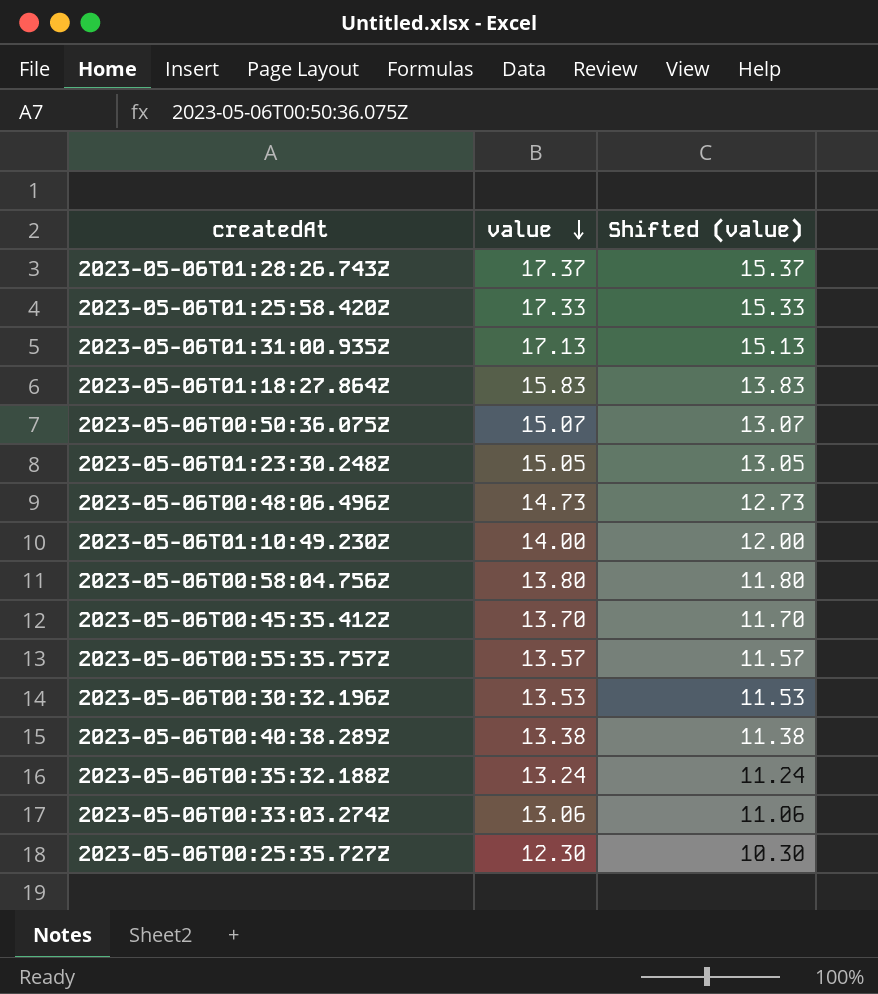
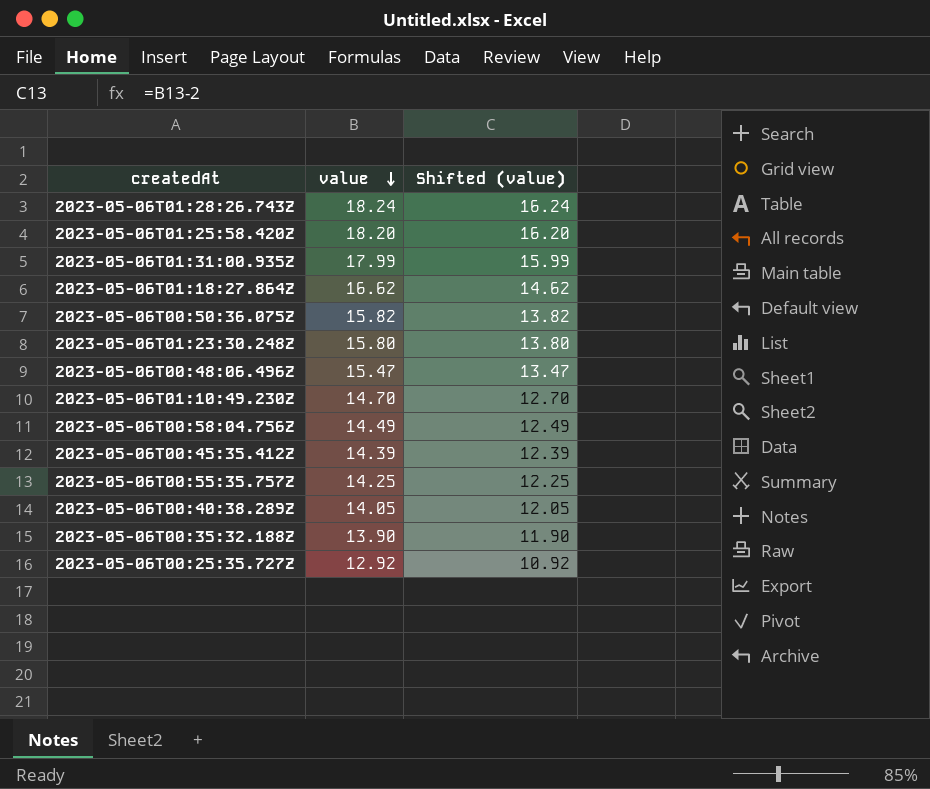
row 2023-05-06T00:30:32.196Z: 13.53 | 11.53 -> none
row 2023-05-06T00:33:03.274Z: 13.06 | 11.06 -> none
2023-05-06T01:28:26.743Z | value: 17.37 -> 18.24
2023-05-06T01:28:26.743Z | Shifted (value): 15.37 -> 16.24
2023-05-06T01:25:58.420Z | value: 17.33 -> 18.20
2023-05-06T01:25:58.420Z | Shifted (value): 15.33 -> 16.20
2023-05-06T01:31:00.935Z | value: 17.13 -> 17.99
2023-05-06T01:31:00.935Z | Shifted (value): 15.13 -> 15.99
2023-05-06T01:18:27.864Z | value: 15.83 -> 16.62
2023-05-06T01:18:27.864Z | Shifted (value): 13.83 -> 14.62
2023-05-06T00:50:36.075Z | value: 15.07 -> 15.82
2023-05-06T00:50:36.075Z | Shifted (value): 13.07 -> 13.82
2023-05-06T01:23:30.248Z | value: 15.05 -> 15.80
2023-05-06T01:23:30.248Z | Shifted (value): 13.05 -> 13.80
2023-05-06T00:48:06.496Z | value: 14.73 -> 15.47
2023-05-06T00:48:06.496Z | Shifted (value): 12.73 -> 13.47
2023-05-06T01:10:49.230Z | value: 14.00 -> 14.70
2023-05-06T01:10:49.230Z | Shifted (value): 12.00 -> 12.70
2023-05-06T00:58:04.756Z | value: 13.80 -> 14.49
2023-05-06T00:58:04.756Z | Shifted (value): 11.80 -> 12.49
2023-05-06T00:45:35.412Z | value: 13.70 -> 14.39
2023-05-06T00:45:35.412Z | Shifted (value): 11.70 -> 12.39
2023-05-06T00:55:35.757Z | value: 13.57 -> 14.25
2023-05-06T00:55:35.757Z | Shifted (value): 11.57 -> 12.25
2023-05-06T00:40:38.289Z | value: 13.38 -> 14.05
2023-05-06T00:40:38.289Z | Shifted (value): 11.38 -> 12.05
2023-05-06T00:35:32.188Z | value: 13.24 -> 13.90
2023-05-06T00:35:32.188Z | Shifted (value): 11.24 -> 11.90
2023-05-06T00:25:35.727Z | value: 12.30 -> 12.92
2023-05-06T00:25:35.727Z | Shifted (value): 10.30 -> 10.92

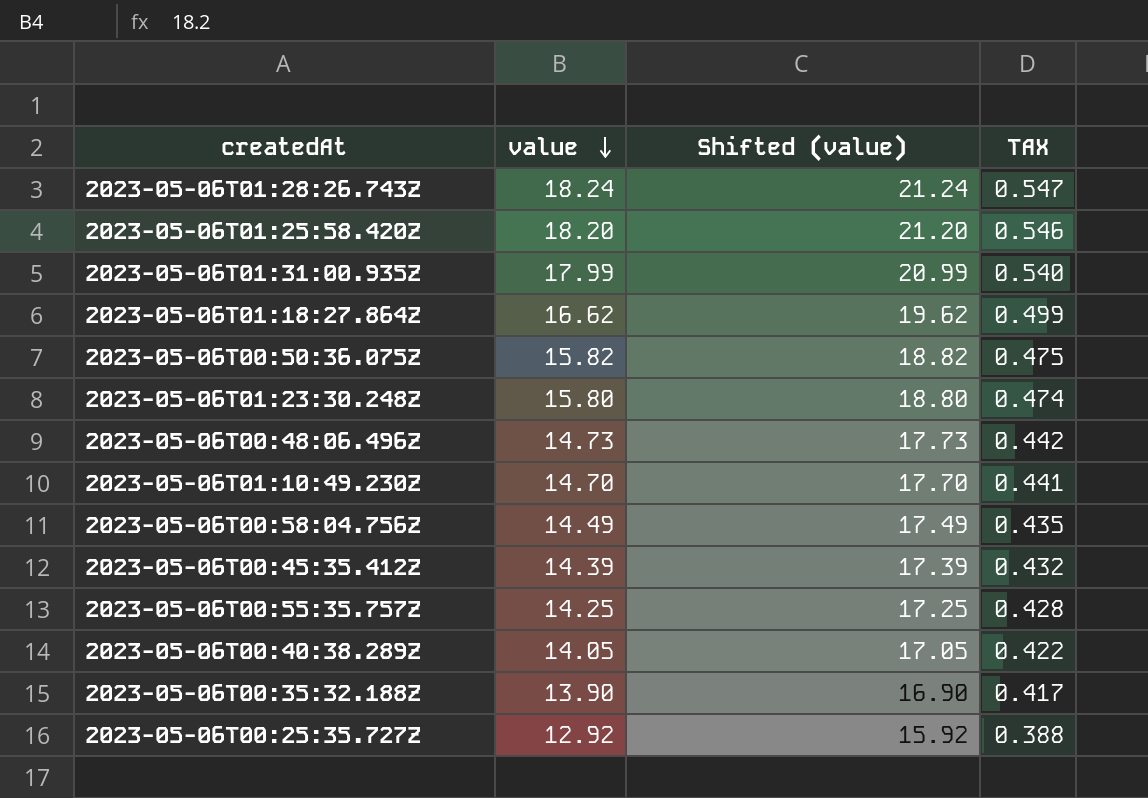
column Shifted (value) | formula: [value] - 2 -> [value] + 3
column TAX | formula: none -> [value] * 0.03
2023-05-06T00:48:06.496Z | value: 15.47 -> 14.73

